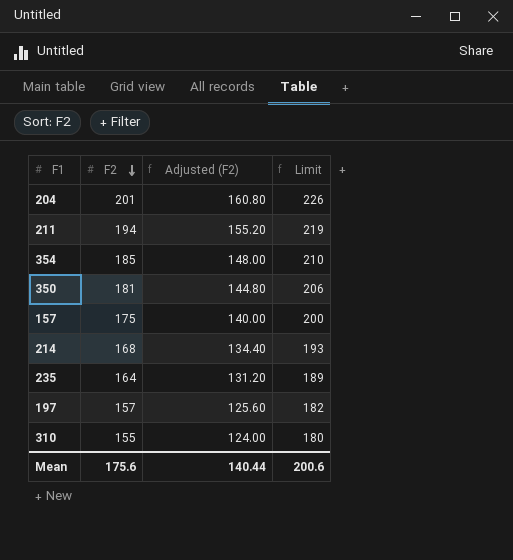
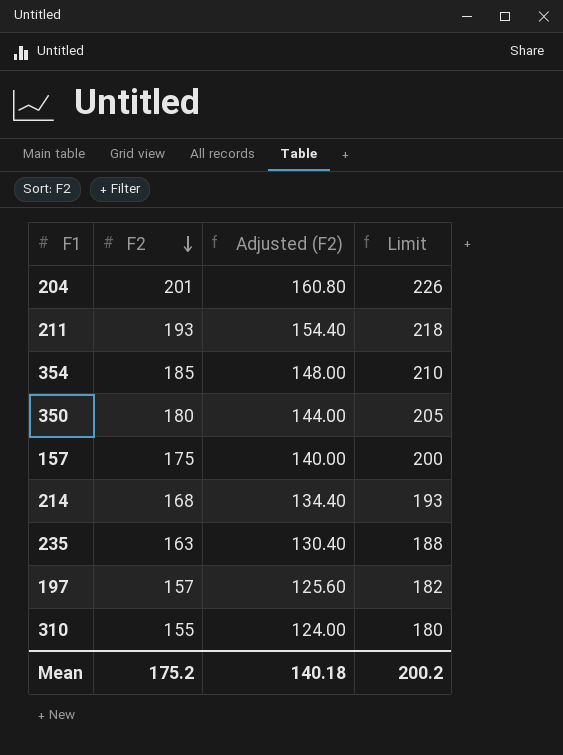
211 | F2: 194 -> 193
211 | Adjusted (F2): 155.20 -> 154.40
211 | Limit: 219 -> 218
350 | F2: 181 -> 180
350 | Adjusted (F2): 144.80 -> 144.00
350 | Limit: 206 -> 205
235 | F2: 164 -> 163
235 | Adjusted (F2): 131.20 -> 130.40
235 | Limit: 189 -> 188
Mean | F2: 175.6 -> 175.2
Mean | Adjusted (F2): 140.44 -> 140.18
Mean | Limit: 200.6 -> 200.2

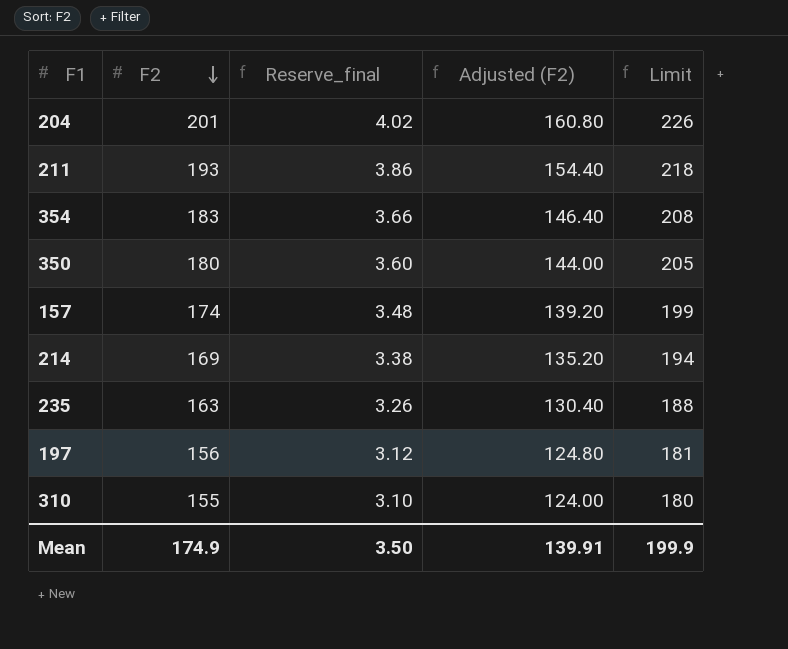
column Reserve_final | formula: none -> [F2] * 0.02
354 | F2: 185 -> 183
354 | Adjusted (F2): 148.00 -> 146.40
354 | Limit: 210 -> 208
157 | F2: 175 -> 174
157 | Adjusted (F2): 140.00 -> 139.20
157 | Limit: 200 -> 199
214 | F2: 168 -> 169
214 | Adjusted (F2): 134.40 -> 135.20
214 | Limit: 193 -> 194
197 | F2: 157 -> 156
197 | Adjusted (F2): 125.60 -> 124.80
197 | Limit: 182 -> 181
Mean | F2: 175.2 -> 174.9
Mean | Adjusted (F2): 140.18 -> 139.91
Mean | Limit: 200.2 -> 199.9

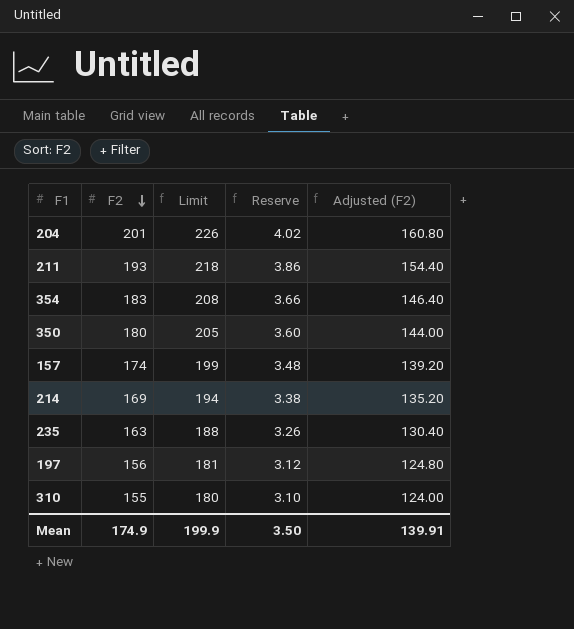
column Limit | position: 5 -> 3
column name: Reserve_final -> Reserve

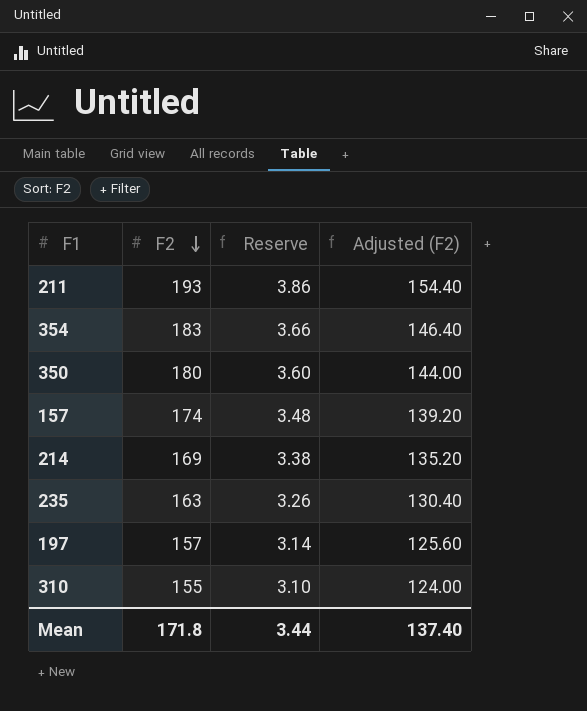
column Limit | formula: [F2] + 25 -> none
row 204: 201 | 226 | 4.02 | 160.80 -> none
197 | F2: 156 -> 157
197 | Reserve: 3.12 -> 3.14
197 | Adjusted (F2): 124.80 -> 125.60
Mean | F2: 174.9 -> 171.8
Mean | Reserve: 3.50 -> 3.44
Mean | Adjusted (F2): 139.91 -> 137.40

